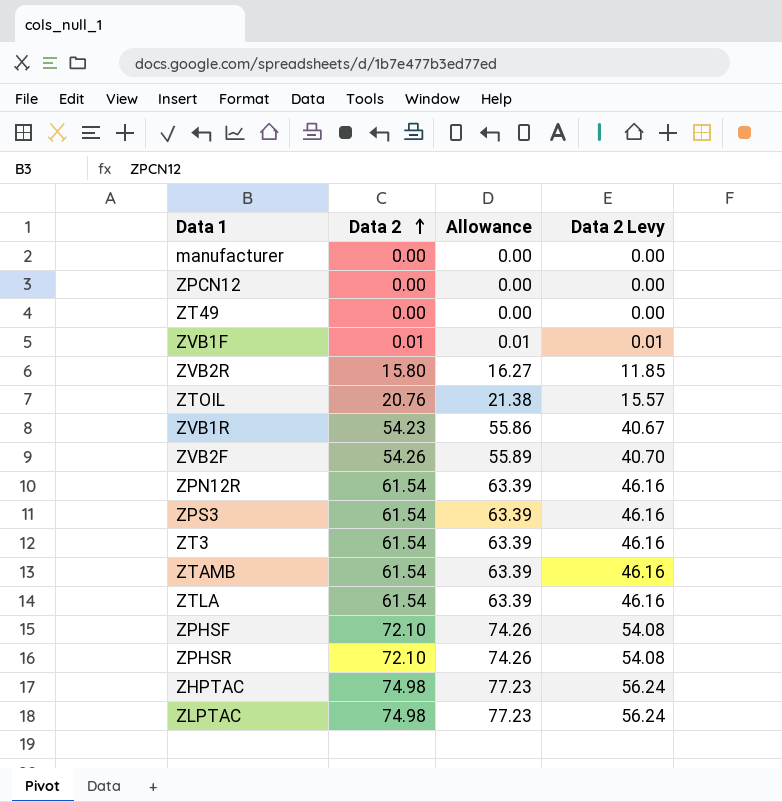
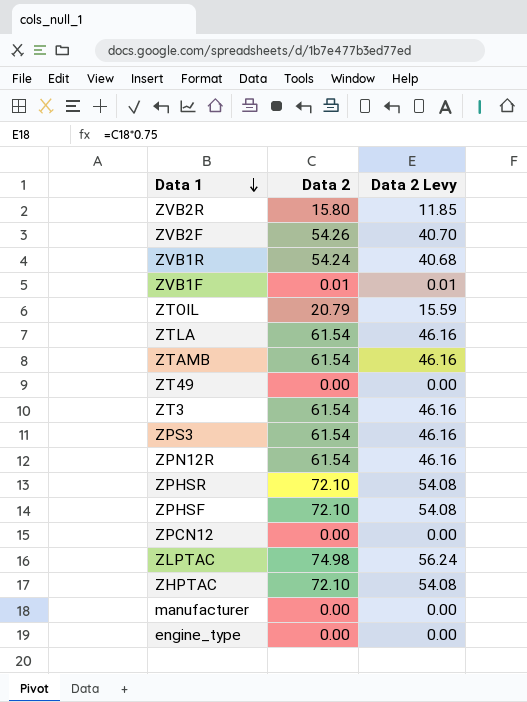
row order: Data 2 ascending -> Data 1 descending
column Allowance | formula: [Data 2] * 1.03 -> none
ZVB1R | Data 2: 54.23 -> 54.24
ZVB1R | Data 2 Levy: 40.67 -> 40.68
ZTOIL | Data 2: 20.76 -> 20.79
ZTOIL | Data 2 Levy: 15.57 -> 15.59
ZHPTAC | Data 2: 74.98 -> 72.10
ZHPTAC | Data 2 Levy: 56.24 -> 54.08
row engine_type: none -> 0.00 | 0.00

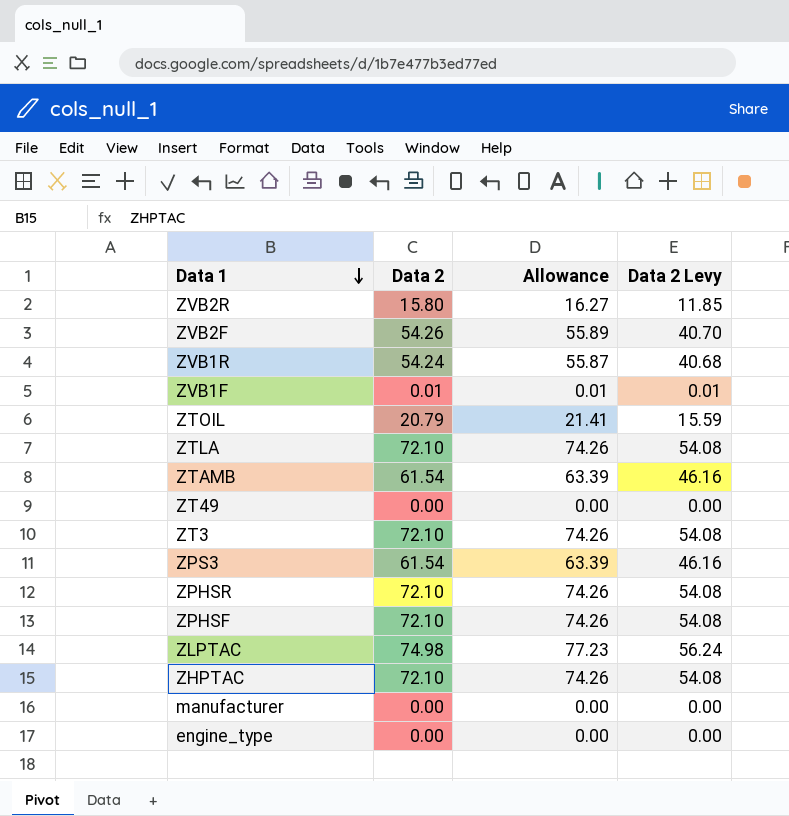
column Allowance | formula: none -> [Data 2] * 1.03
row ZPN12R: 61.54 | 46.16 -> none
row ZPCN12: 0.00 | 0.00 -> none
ZTLA | Data 2: 61.54 -> 72.10
ZTLA | Data 2 Levy: 46.16 -> 54.08
ZT3 | Data 2: 61.54 -> 72.10
ZT3 | Data 2 Levy: 46.16 -> 54.08

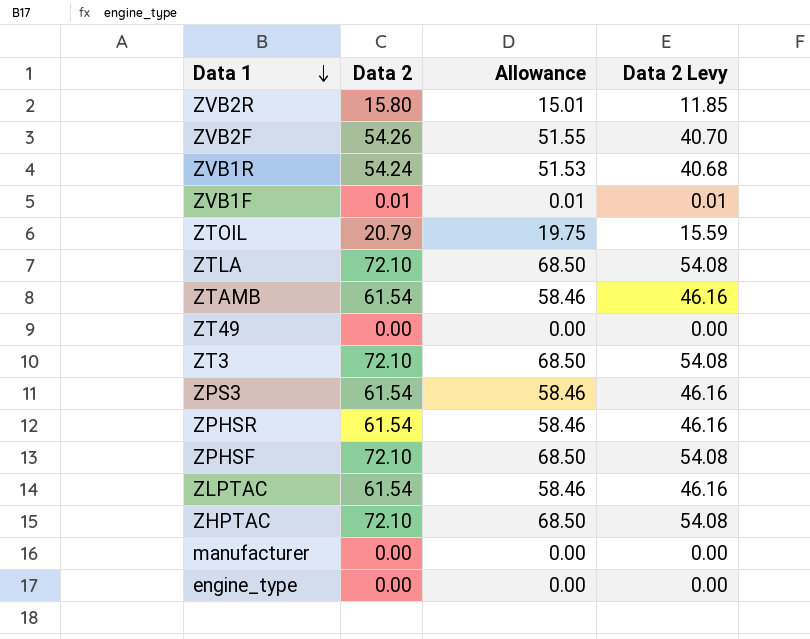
column Allowance | formula: [Data 2] * 1.03 -> [Data 2] * 0.95
ZPHSR | Data 2: 72.10 -> 61.54
ZPHSR | Data 2 Levy: 54.08 -> 46.16
ZLPTAC | Data 2: 74.98 -> 61.54
ZLPTAC | Data 2 Levy: 56.24 -> 46.16

